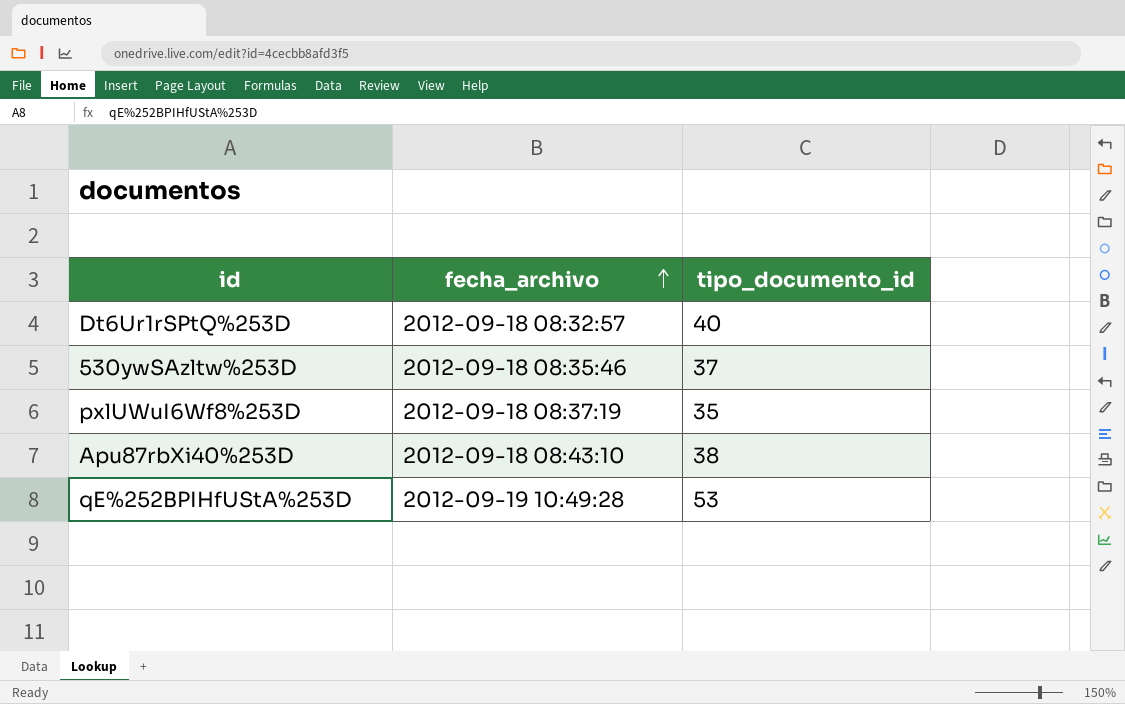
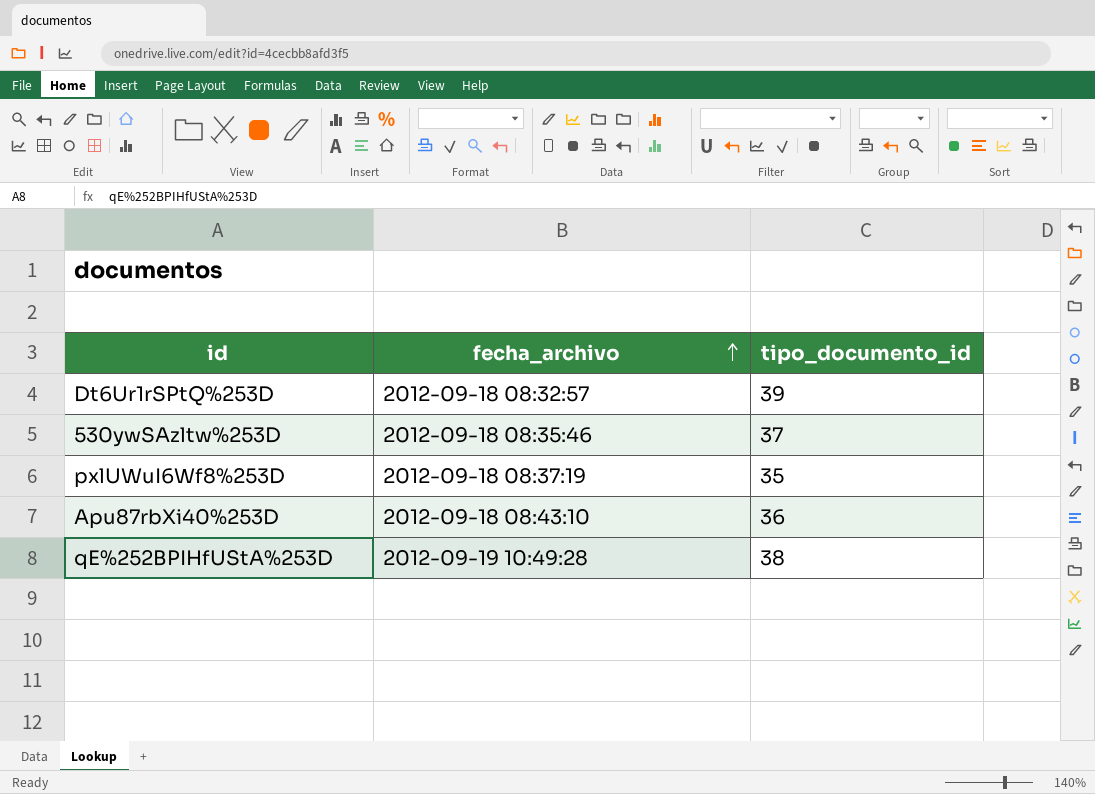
Dt6Ur1rSPtQ%253D | tipo_documento_id: 40 -> 39
Apu87rbXi40%253D | tipo_documento_id: 38 -> 36
qE%252BPIHfUStA%253D | tipo_documento_id: 53 -> 38

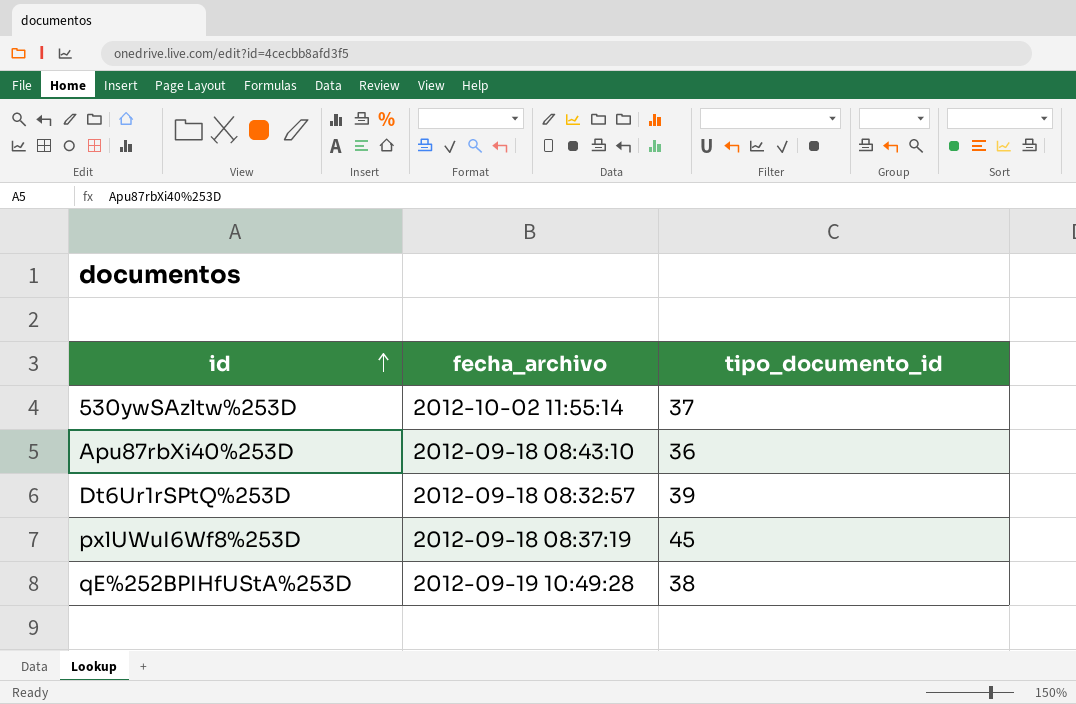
row order: fecha_archivo ascending -> id ascending
530ywSAzltw%253D | fecha_archivo: 2012-09-18 08:35:46 -> 2012-10-02 11:55:14
pxlUWuI6Wf8%253D | tipo_documento_id: 35 -> 45

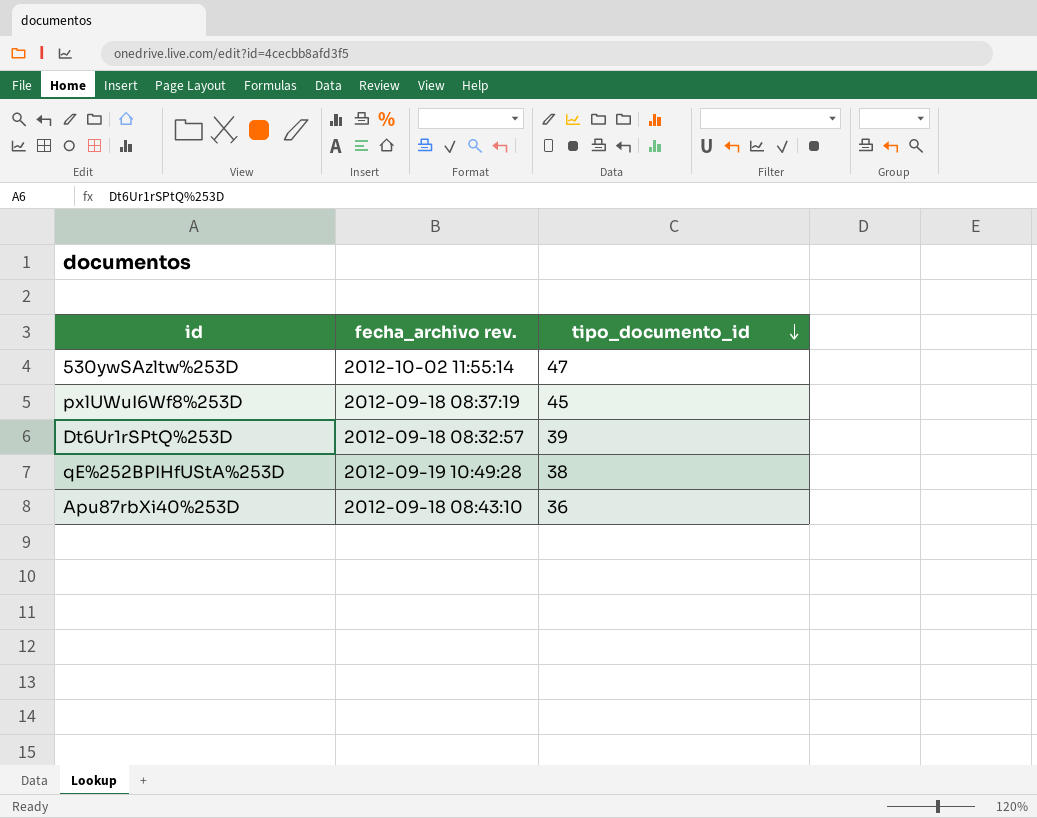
row order: id ascending -> tipo_documento_id descending
column name: fecha_archivo -> fecha_archivo rev.
530ywSAzltw%253D | tipo_documento_id: 37 -> 47

